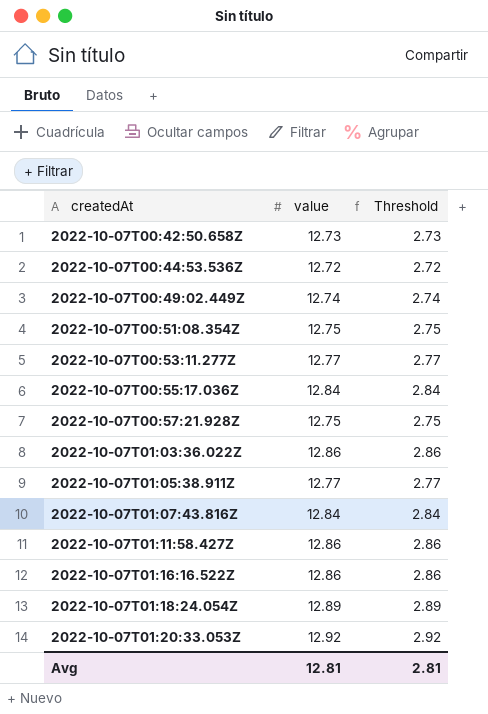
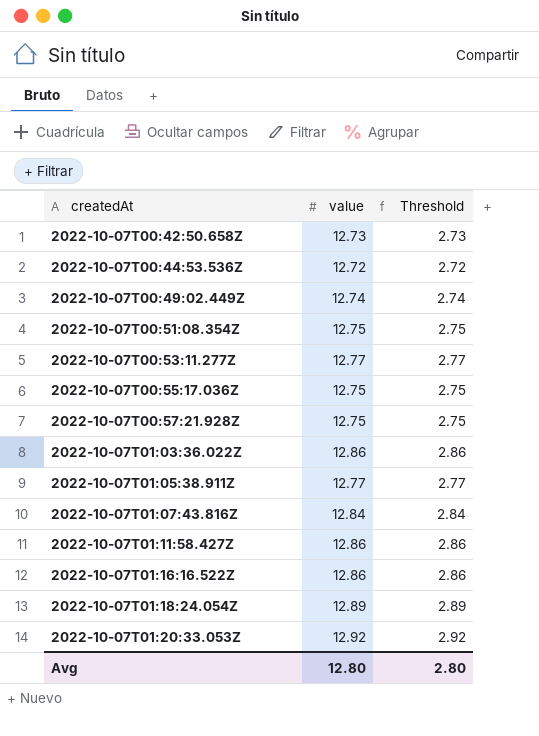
2022-10-07T00:55:17.036Z | value: 12.84 -> 12.75
2022-10-07T00:55:17.036Z | Threshold: 2.84 -> 2.75
Avg | value: 12.81 -> 12.80
Avg | Threshold: 2.81 -> 2.80

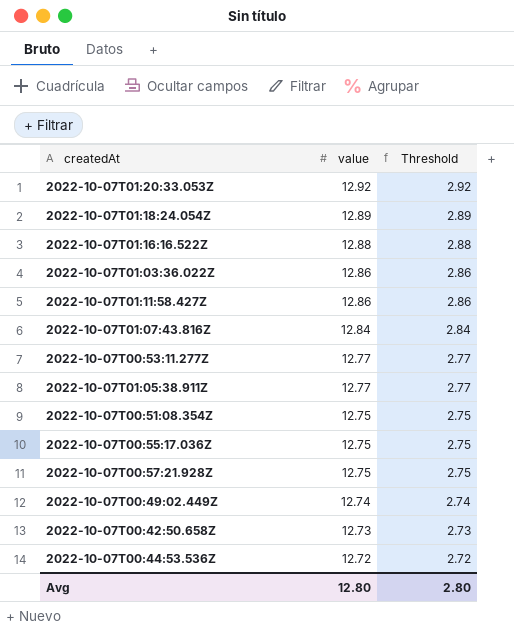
row order: createdAt ascending -> value descending
2022-10-07T01:16:16.522Z | value: 12.86 -> 12.88
2022-10-07T01:16:16.522Z | Threshold: 2.86 -> 2.88

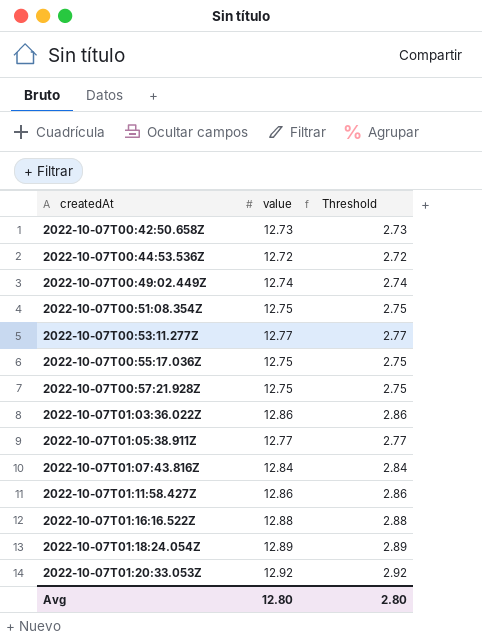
row order: value descending -> createdAt ascending

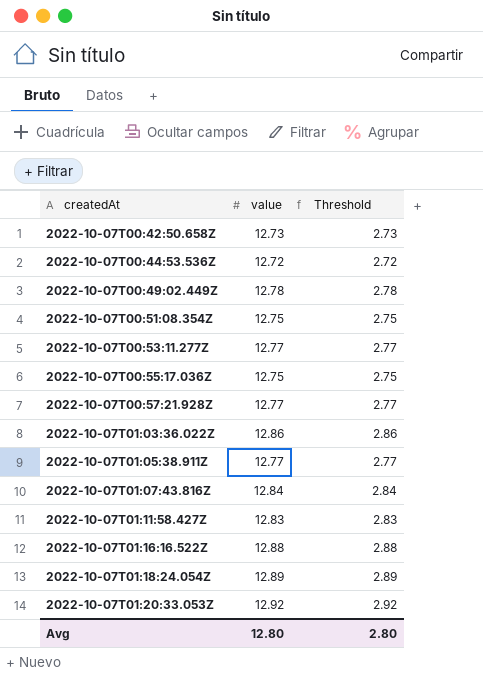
2022-10-07T00:49:02.449Z | value: 12.74 -> 12.78
2022-10-07T00:49:02.449Z | Threshold: 2.74 -> 2.78
2022-10-07T00:57:21.928Z | value: 12.75 -> 12.77
2022-10-07T00:57:21.928Z | Threshold: 2.75 -> 2.77
2022-10-07T01:11:58.427Z | value: 12.86 -> 12.83
2022-10-07T01:11:58.427Z | Threshold: 2.86 -> 2.83

